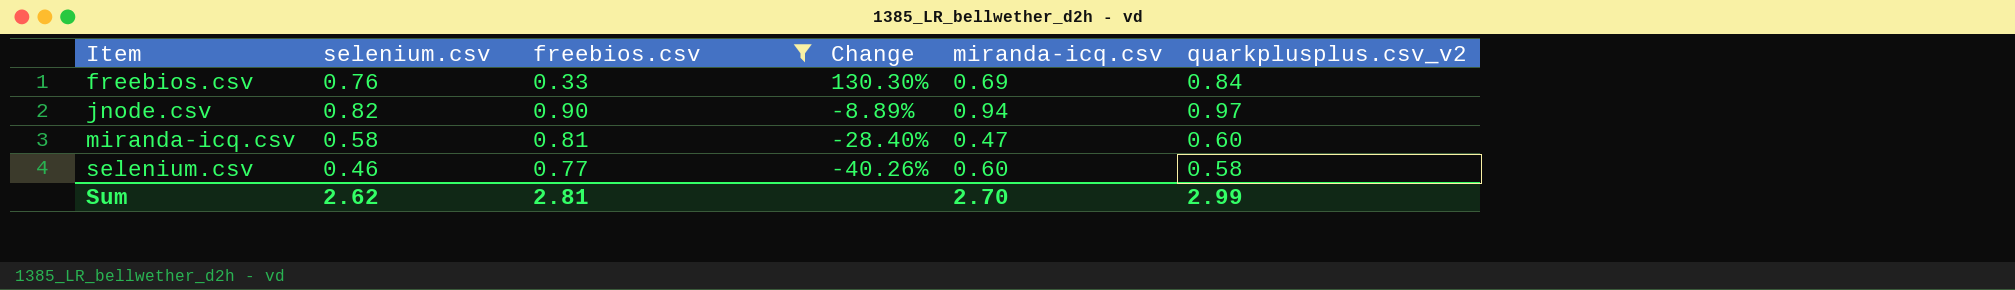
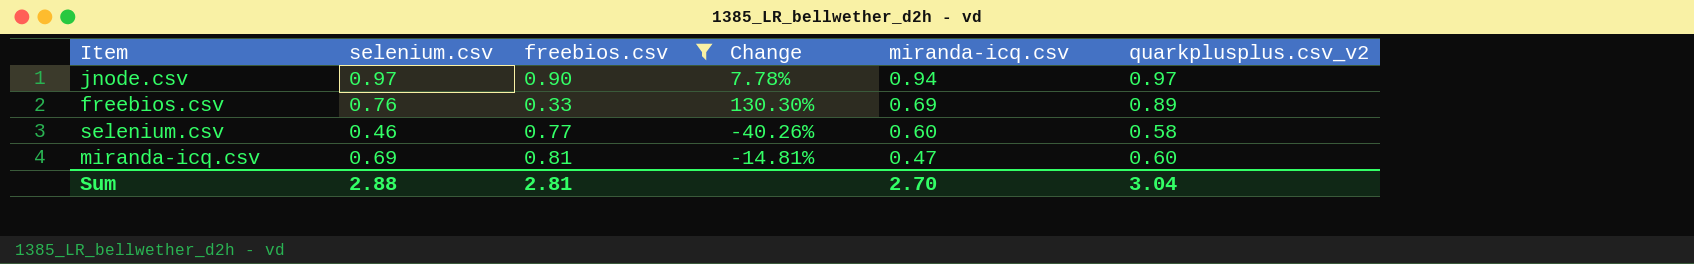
row order: Item ascending -> miranda-icq.csv descending
jnode.csv | selenium.csv: 0.82 -> 0.97
jnode.csv | Change: -8.89% -> 7.78%
freebios.csv | quarkplusplus.csv_v2: 0.84 -> 0.89
miranda-icq.csv | selenium.csv: 0.58 -> 0.69
miranda-icq.csv | Change: -28.40% -> -14.81%
Sum | selenium.csv: 2.62 -> 2.88
Sum | quarkplusplus.csv_v2: 2.99 -> 3.04

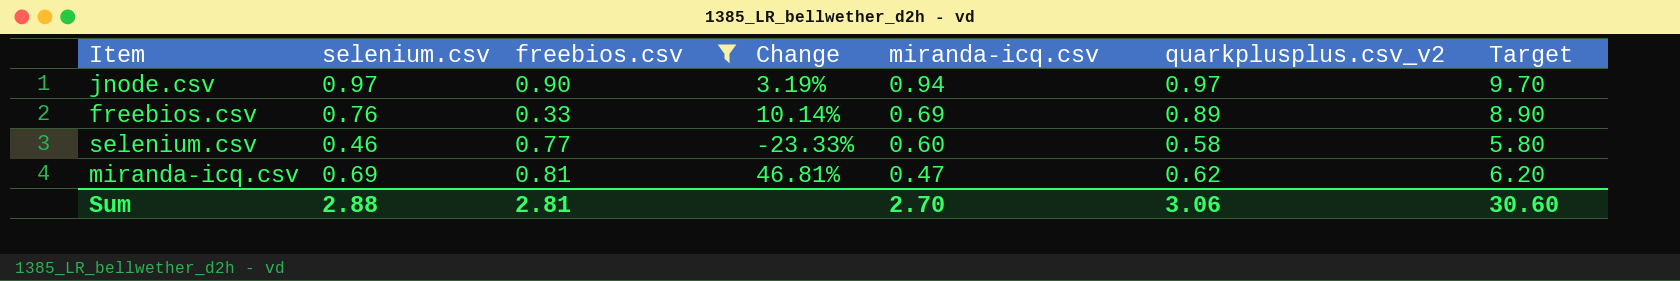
column Change | formula: ([selenium.csv] - [freebios.csv]) / [freebios.csv] -> ([selenium.csv] - [miranda-icq.csv]) / [miranda-icq.csv]
column Target | formula: none -> [quarkplusplus.csv_v2] * 10
miranda-icq.csv | quarkplusplus.csv_v2: 0.60 -> 0.62
Sum | quarkplusplus.csv_v2: 3.04 -> 3.06

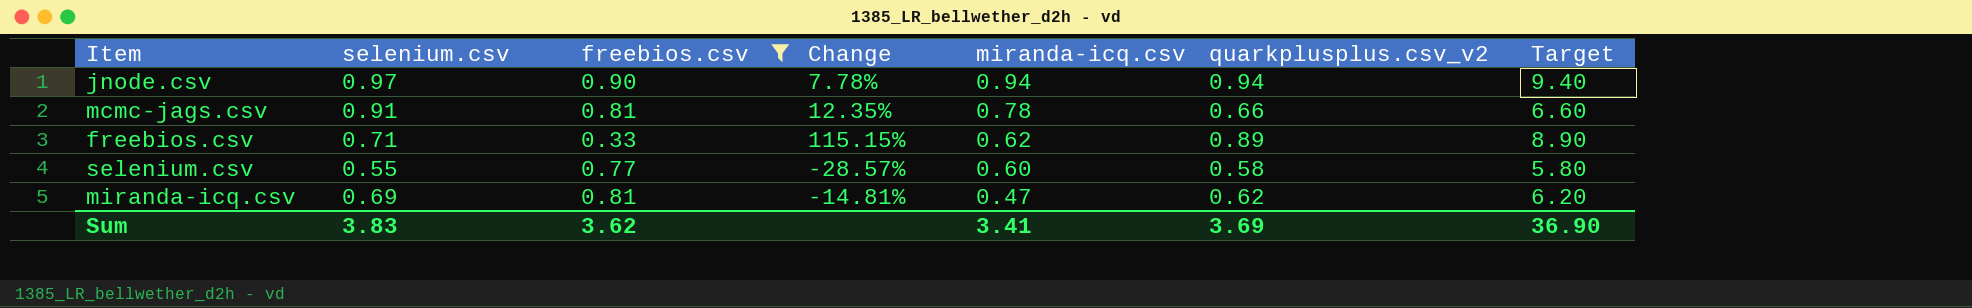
column Change | formula: ([selenium.csv] - [miranda-icq.csv]) / [miranda-icq.csv] -> ([selenium.csv] - [freebios.csv]) / [freebios.csv]
jnode.csv | quarkplusplus.csv_v2: 0.97 -> 0.94
jnode.csv | Target: 9.70 -> 9.40
row mcmc-jags.csv: none -> 0.91 | 0.81 | 12.35% | 0.78 | 0.66 | 6.60
freebios.csv | selenium.csv: 0.76 -> 0.71
freebios.csv | miranda-icq.csv: 0.69 -> 0.62
selenium.csv | selenium.csv: 0.46 -> 0.55
Sum | selenium.csv: 2.88 -> 3.83
Sum | freebios.csv: 2.81 -> 3.62
Sum | miranda-icq.csv: 2.70 -> 3.41
Sum | quarkplusplus.csv_v2: 3.06 -> 3.69
Sum | Target: 30.60 -> 36.90

